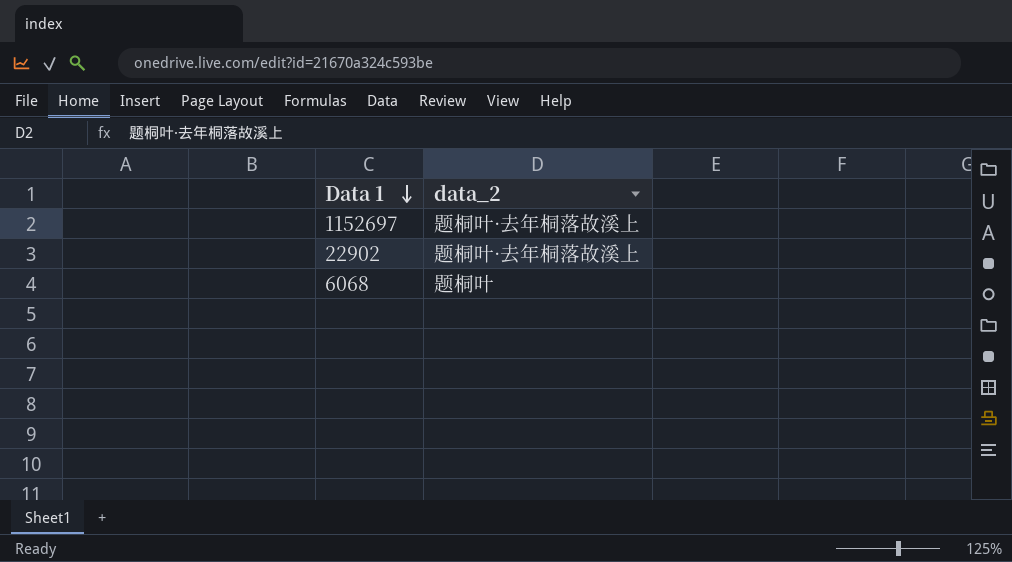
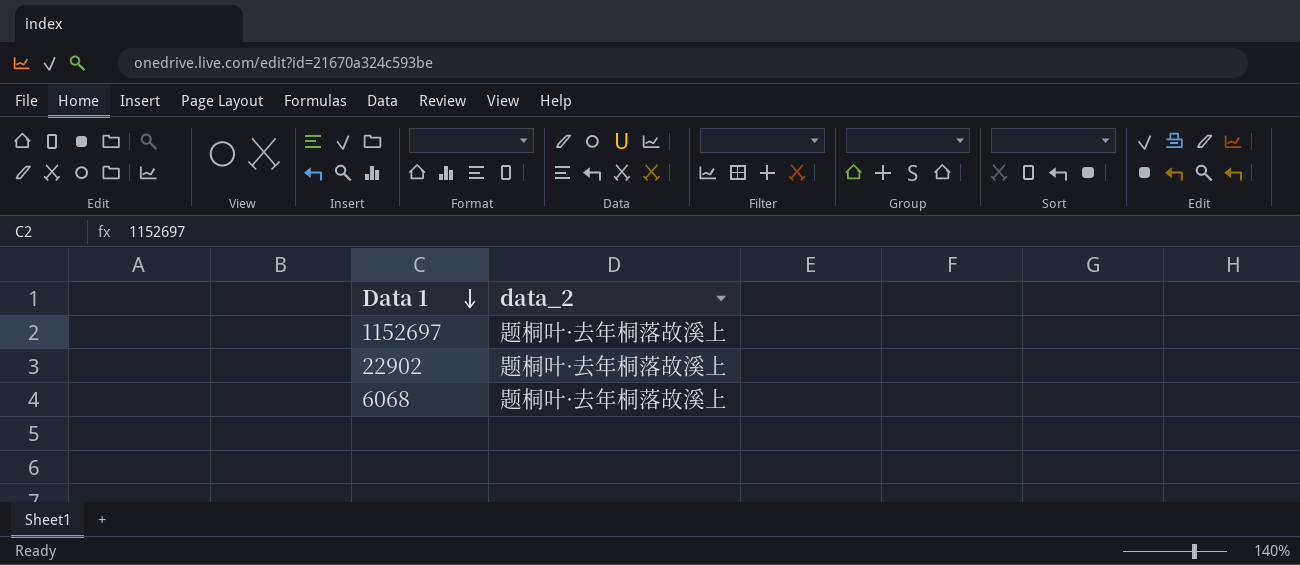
6068 | data_2: 题桐叶 -> 题桐叶·去年桐落故溪上

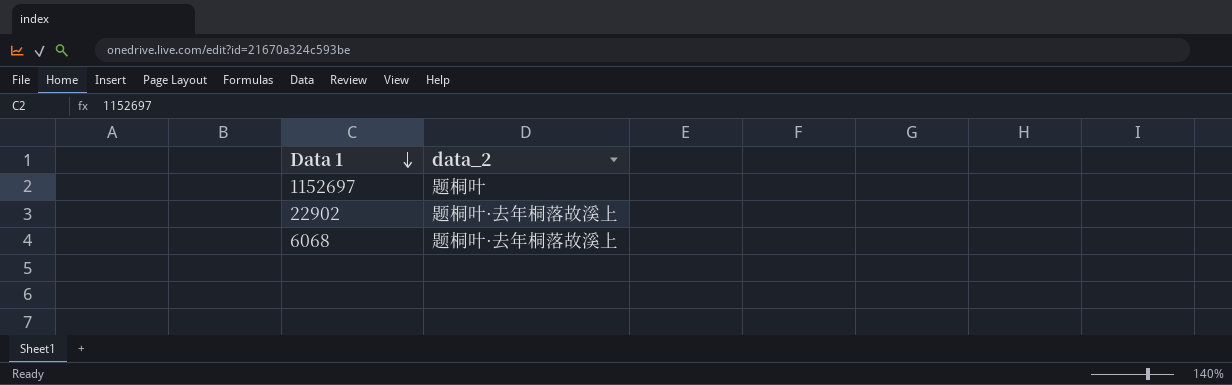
1152697 | data_2: 题桐叶·去年桐落故溪上 -> 题桐叶

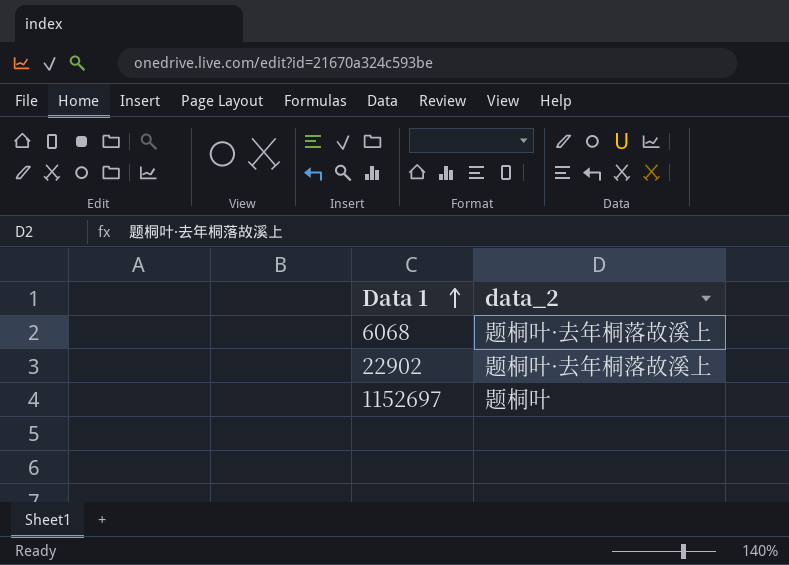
row order: Data 1 descending -> Data 1 ascending

